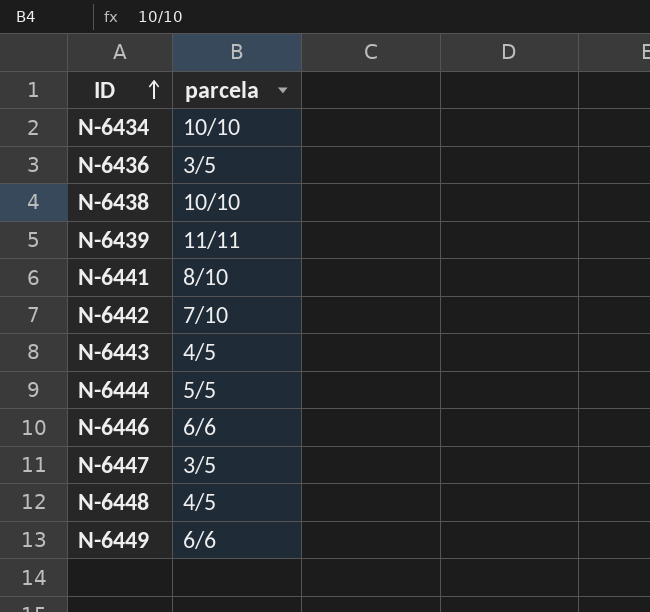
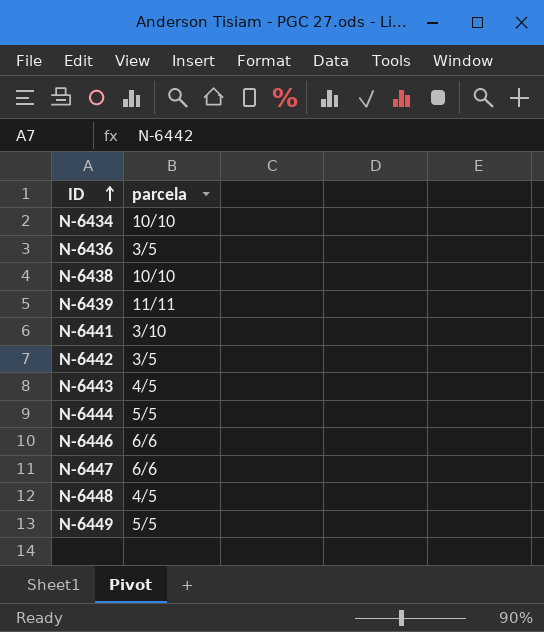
N-6441 | parcela: 8/10 -> 3/10
N-6442 | parcela: 7/10 -> 3/5
N-6447 | parcela: 3/5 -> 6/6
N-6449 | parcela: 6/6 -> 5/5

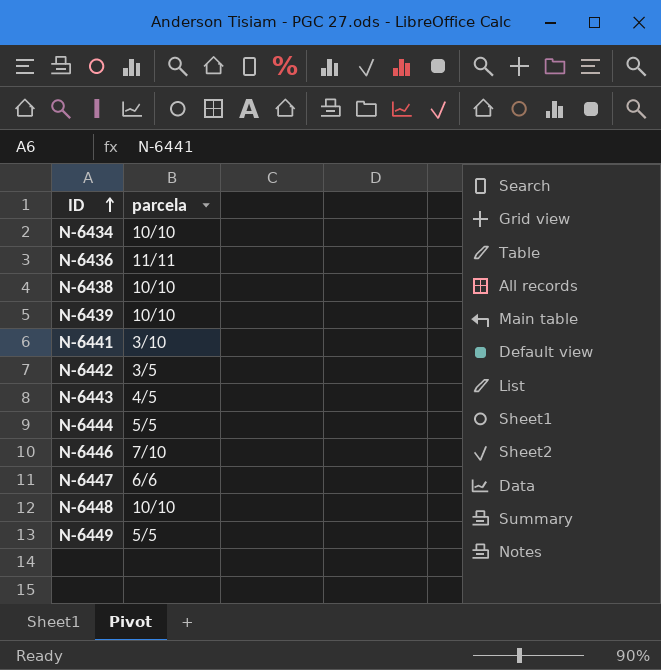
N-6436 | parcela: 3/5 -> 11/11
N-6439 | parcela: 11/11 -> 10/10
N-6446 | parcela: 6/6 -> 7/10
N-6448 | parcela: 4/5 -> 10/10

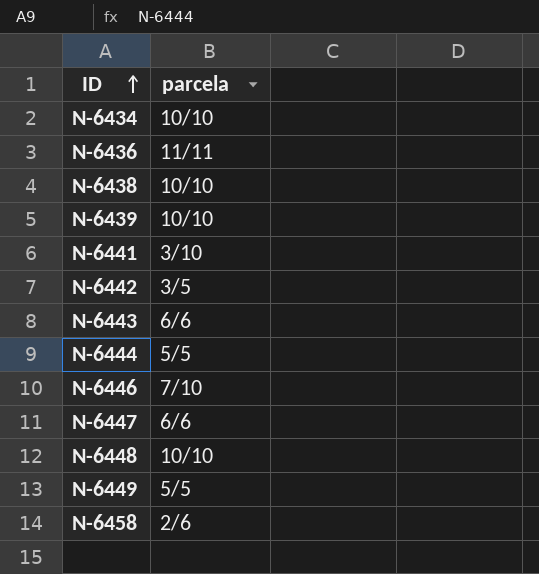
N-6443 | parcela: 4/5 -> 6/6
row N-6458: none -> 2/6

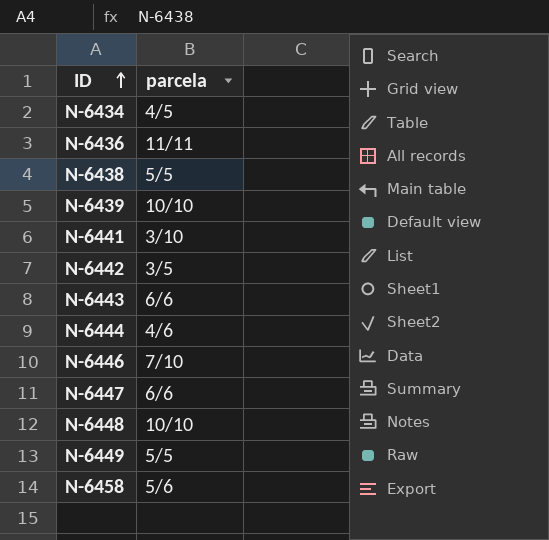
N-6434 | parcela: 10/10 -> 4/5
N-6438 | parcela: 10/10 -> 5/5
N-6444 | parcela: 5/5 -> 4/6
N-6458 | parcela: 2/6 -> 5/6

